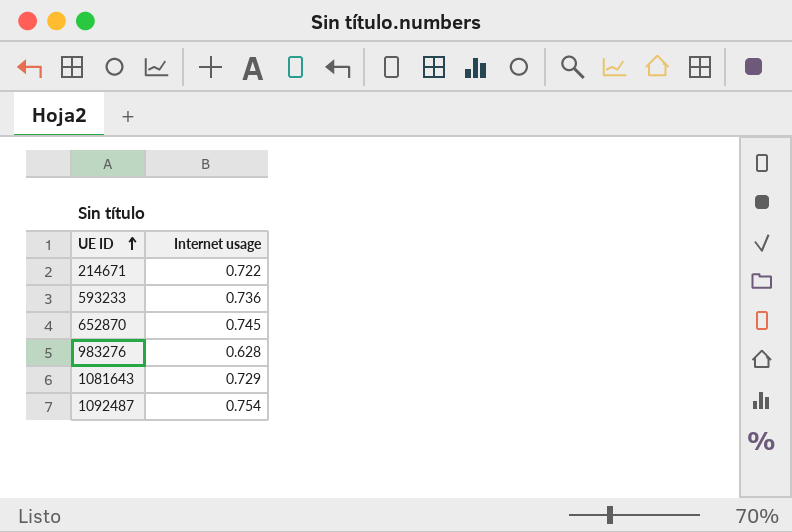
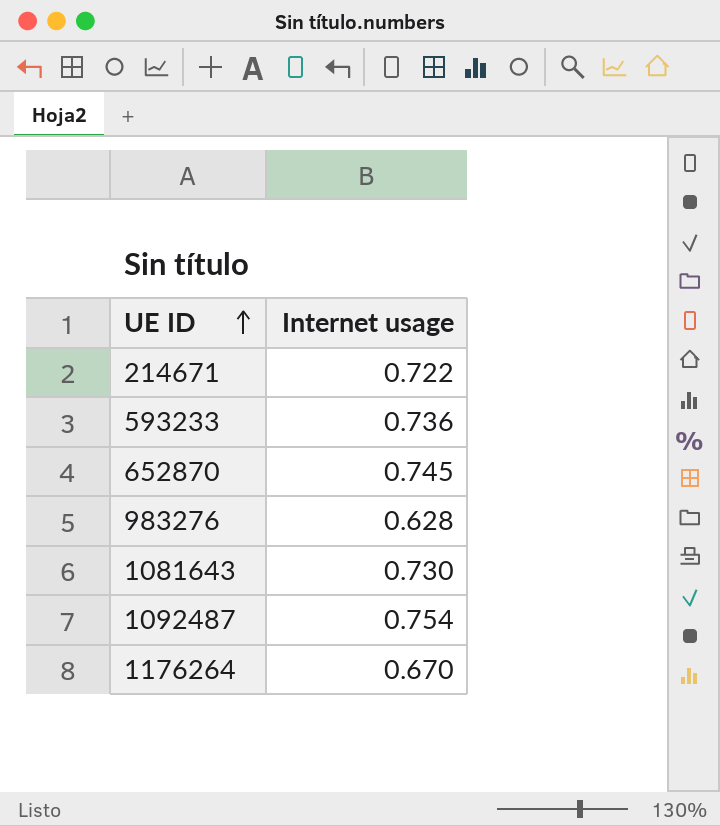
1081643 | Internet usage: 0.729 -> 0.730
row 1176264: none -> 0.670

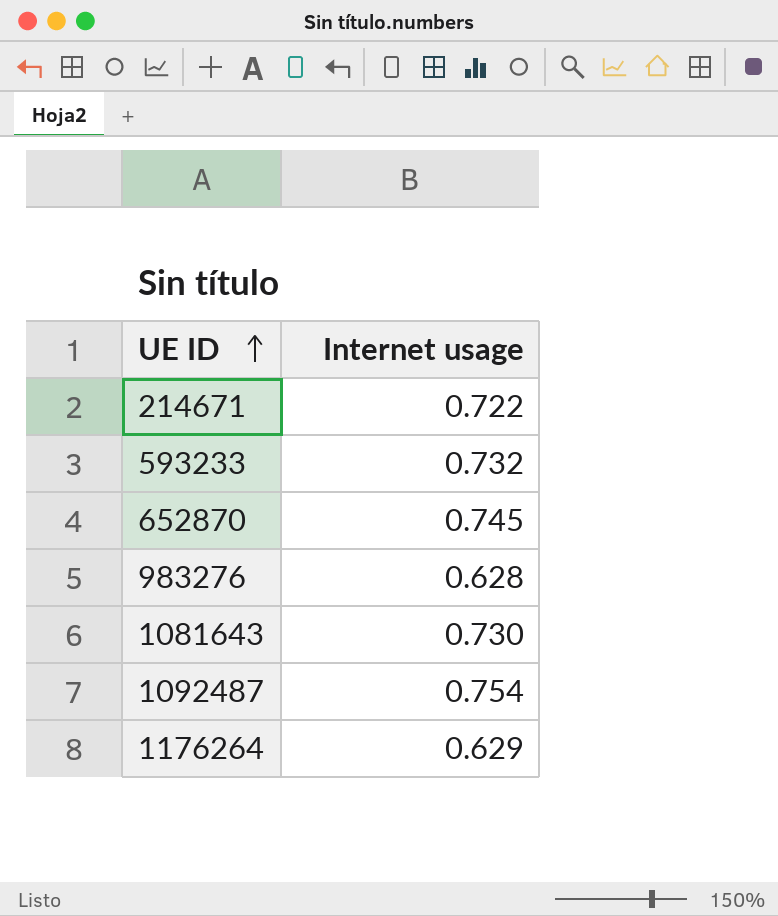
593233 | Internet usage: 0.736 -> 0.732
1176264 | Internet usage: 0.670 -> 0.629

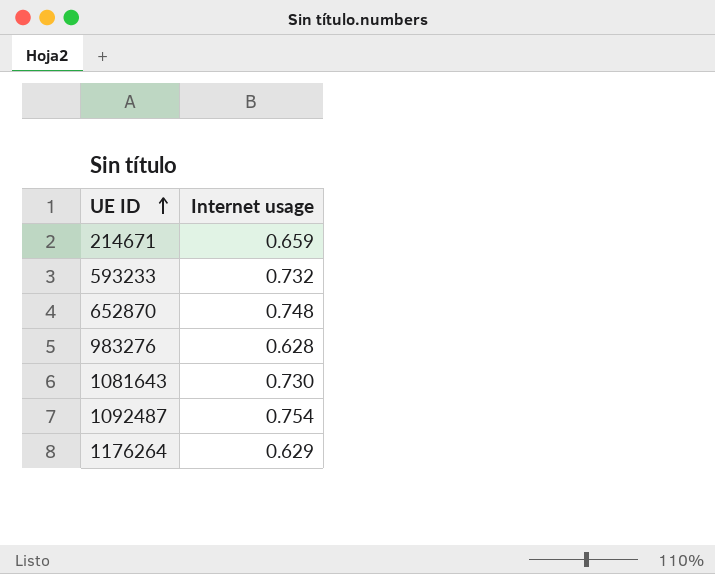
214671 | Internet usage: 0.722 -> 0.659
652870 | Internet usage: 0.745 -> 0.748

